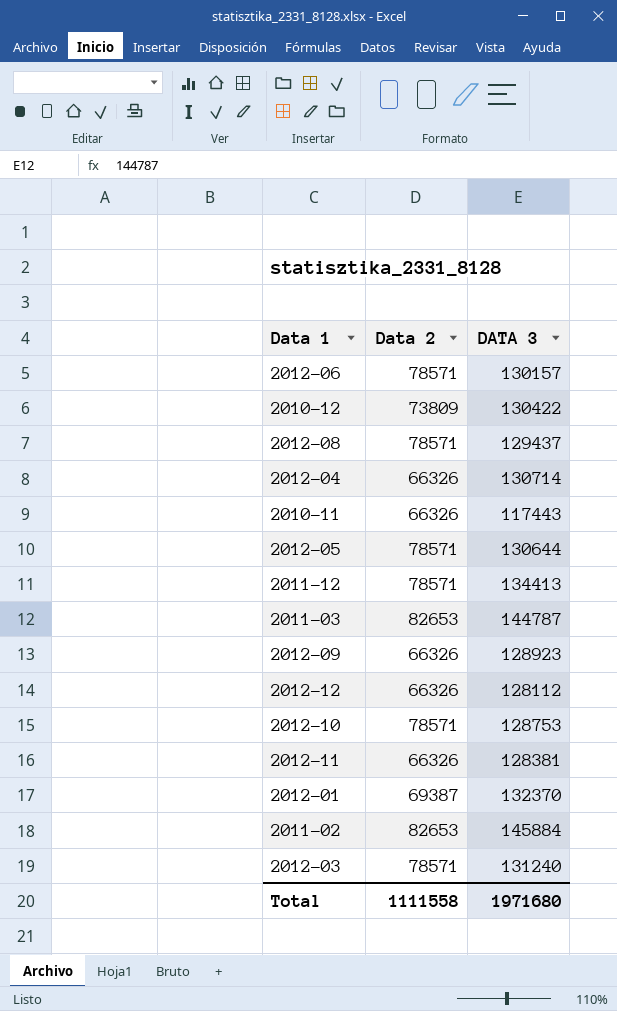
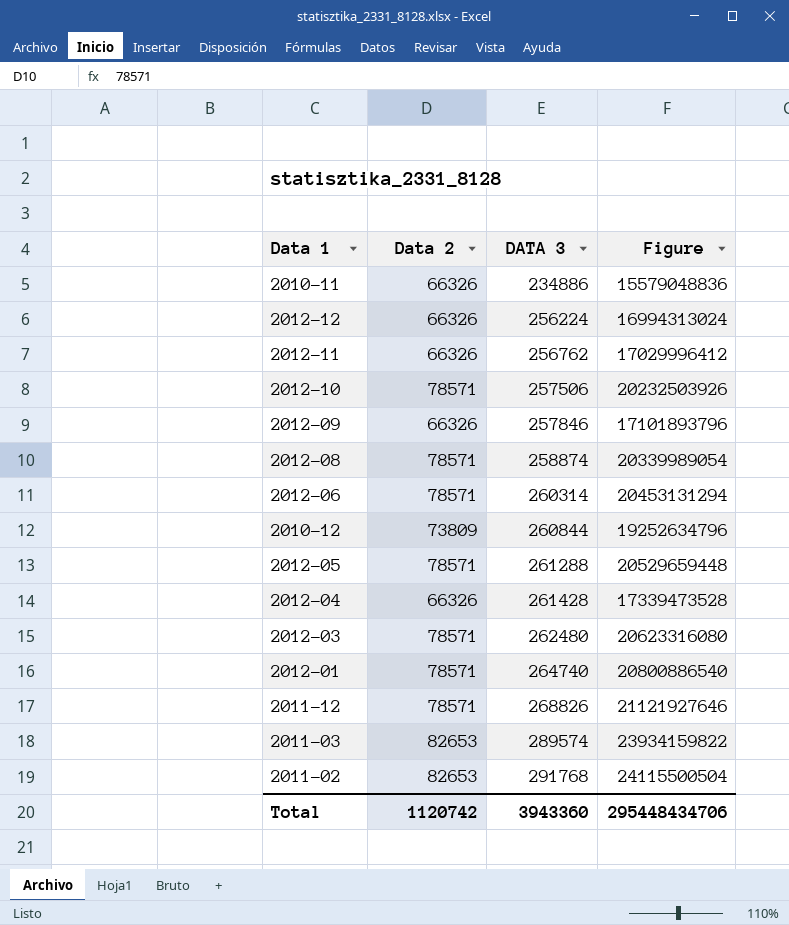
row order: none -> DATA 3 ascending
column Figure | formula: none -> [Data 2] * [DATA 3]
2010-11 | DATA 3: 117443 -> 234886
2012-12 | DATA 3: 128112 -> 256224
2012-11 | DATA 3: 128381 -> 256762
2012-10 | DATA 3: 128753 -> 257506
2012-09 | DATA 3: 128923 -> 257846
2012-08 | DATA 3: 129437 -> 258874
2012-06 | DATA 3: 130157 -> 260314
2010-12 | DATA 3: 130422 -> 260844
2012-05 | DATA 3: 130644 -> 261288
2012-04 | DATA 3: 130714 -> 261428
2012-03 | DATA 3: 131240 -> 262480
2012-01 | Data 2: 69387 -> 78571
2012-01 | DATA 3: 132370 -> 264740
2011-12 | DATA 3: 134413 -> 268826
2011-03 | DATA 3: 144787 -> 289574
2011-02 | DATA 3: 145884 -> 291768
Total | Data 2: 1111558 -> 1120742
Total | DATA 3: 1971680 -> 3943360

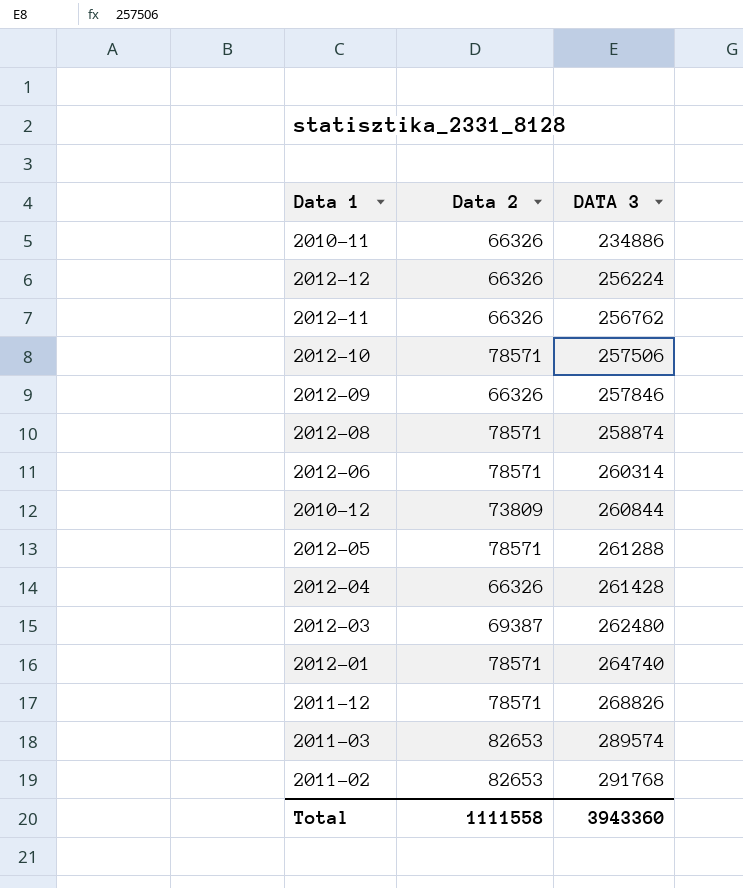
column Figure | formula: [Data 2] * [DATA 3] -> none
2012-03 | Data 2: 78571 -> 69387
Total | Data 2: 1120742 -> 1111558

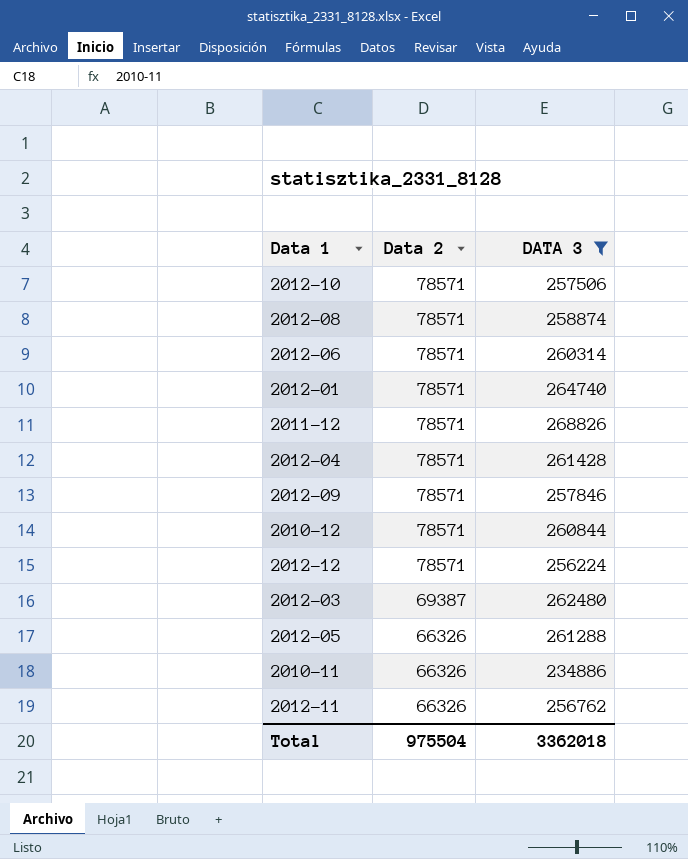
filter: none -> DATA 3 <= 268826
row order: DATA 3 ascending -> Data 2 descending
2012-04 | Data 2: 66326 -> 78571
2012-09 | Data 2: 66326 -> 78571
2010-12 | Data 2: 73809 -> 78571
2012-12 | Data 2: 66326 -> 78571
2012-05 | Data 2: 78571 -> 66326
Total | Data 2: 1111558 -> 975504
Total | DATA 3: 3943360 -> 3362018

